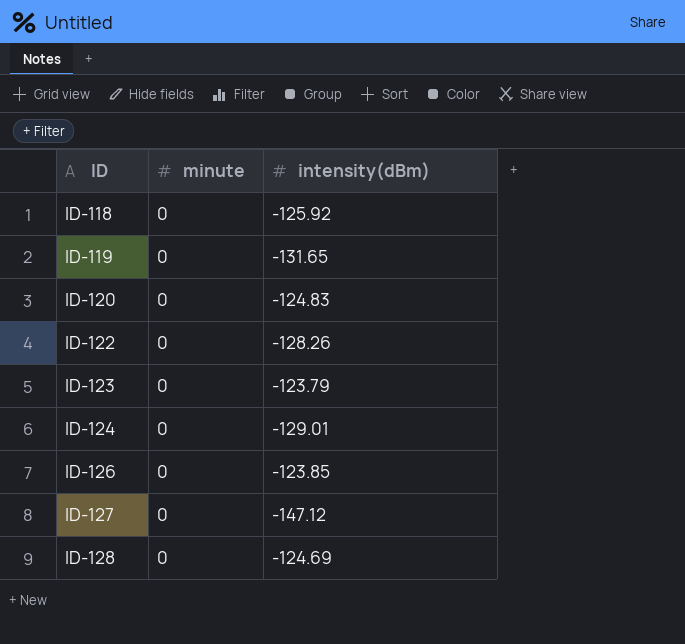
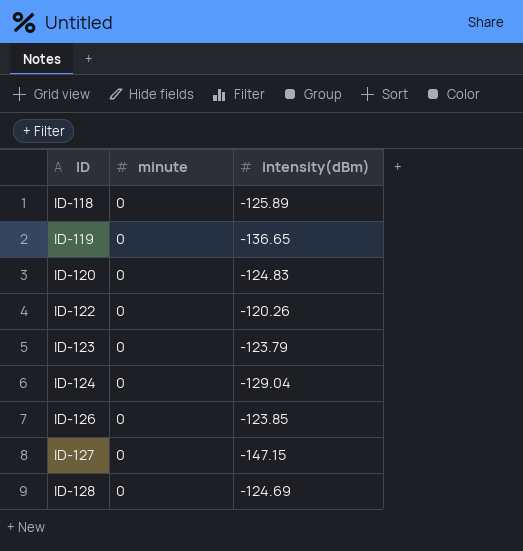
ID-118 | intensity(dBm): -125.92 -> -125.89
ID-119 | intensity(dBm): -131.65 -> -136.65
ID-122 | intensity(dBm): -128.26 -> -120.26
ID-124 | intensity(dBm): -129.01 -> -129.04
ID-127 | intensity(dBm): -147.12 -> -147.15

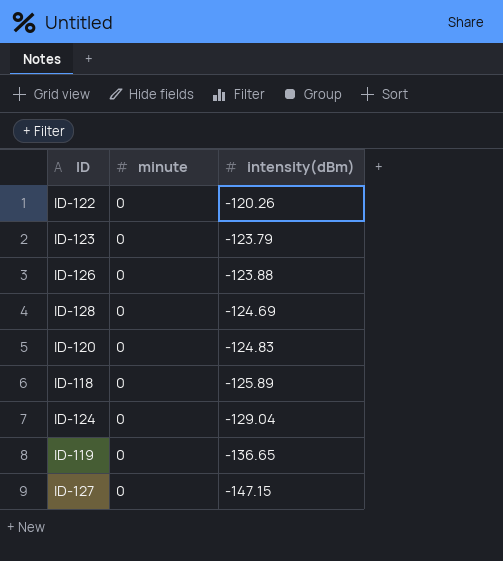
row order: ID ascending -> intensity(dBm) descending
ID-126 | intensity(dBm): -123.85 -> -123.88

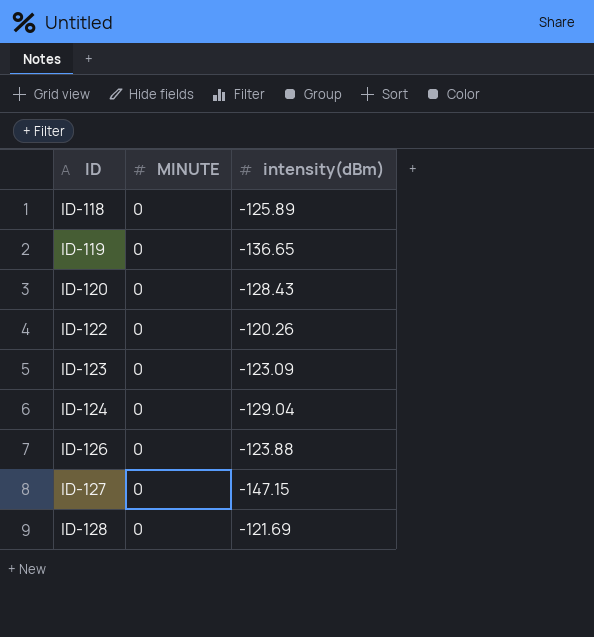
row order: intensity(dBm) descending -> ID ascending
column name: minute -> MINUTE
ID-120 | intensity(dBm): -124.83 -> -128.43
ID-123 | intensity(dBm): -123.79 -> -123.09
ID-128 | intensity(dBm): -124.69 -> -121.69

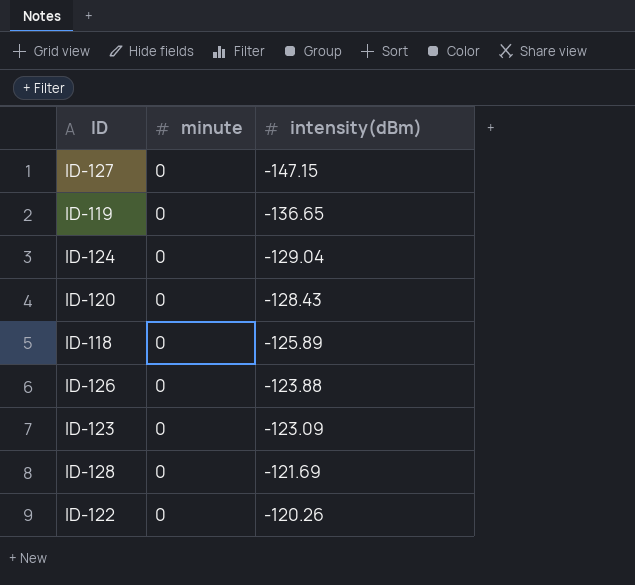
row order: ID ascending -> intensity(dBm) ascending
column name: MINUTE -> minute

